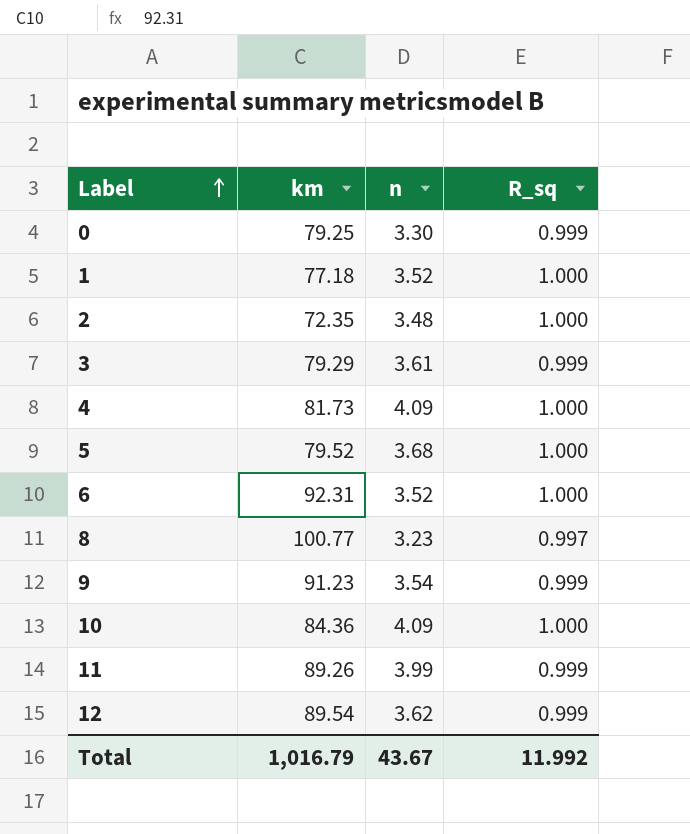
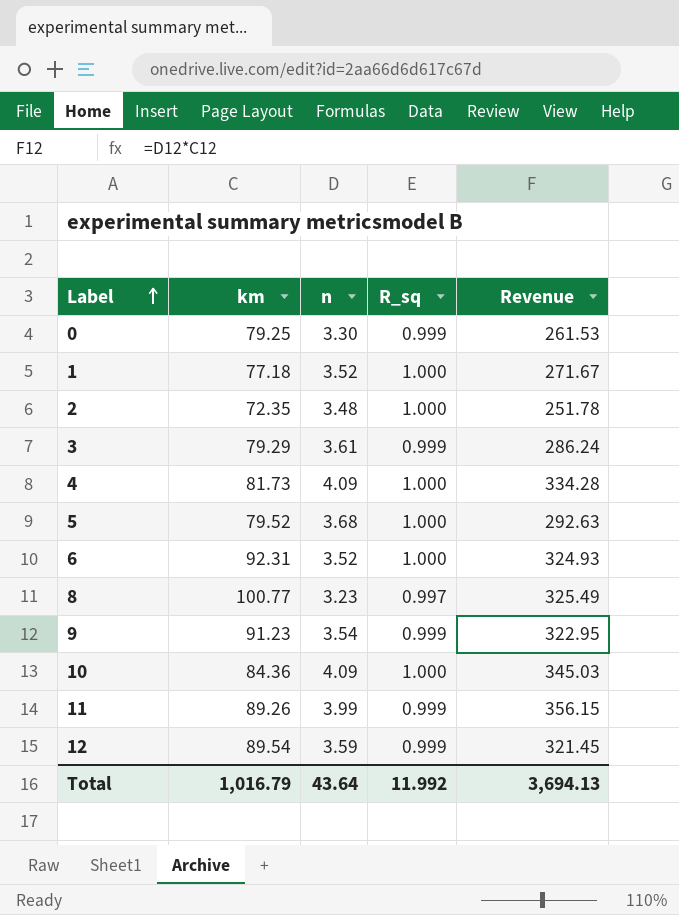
column Revenue | formula: none -> [km] * [n]
12 | n: 3.62 -> 3.59
Total | n: 43.67 -> 43.64

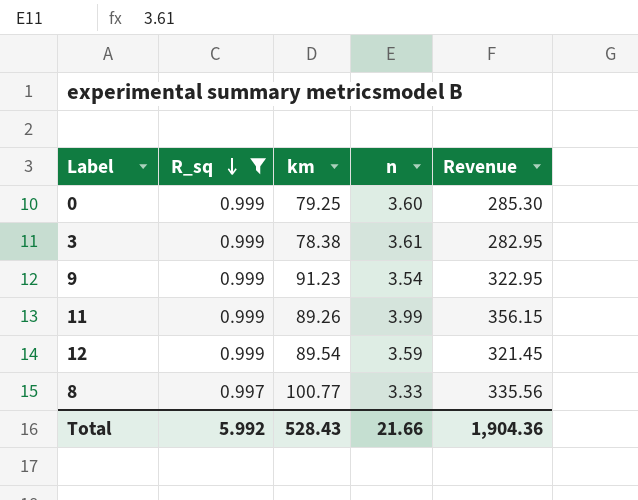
filter: none -> R_sq != 1.000
row order: Label ascending -> R_sq descending
column R_sq | position: 4 -> 2
0 | n: 3.30 -> 3.60
0 | Revenue: 261.53 -> 285.30
3 | km: 79.29 -> 78.38
3 | Revenue: 286.24 -> 282.95
8 | n: 3.23 -> 3.33
8 | Revenue: 325.49 -> 335.56
Total | R_sq: 11.992 -> 5.992
Total | km: 1,016.79 -> 528.43
Total | n: 43.64 -> 21.66
Total | Revenue: 3,694.13 -> 1,904.36

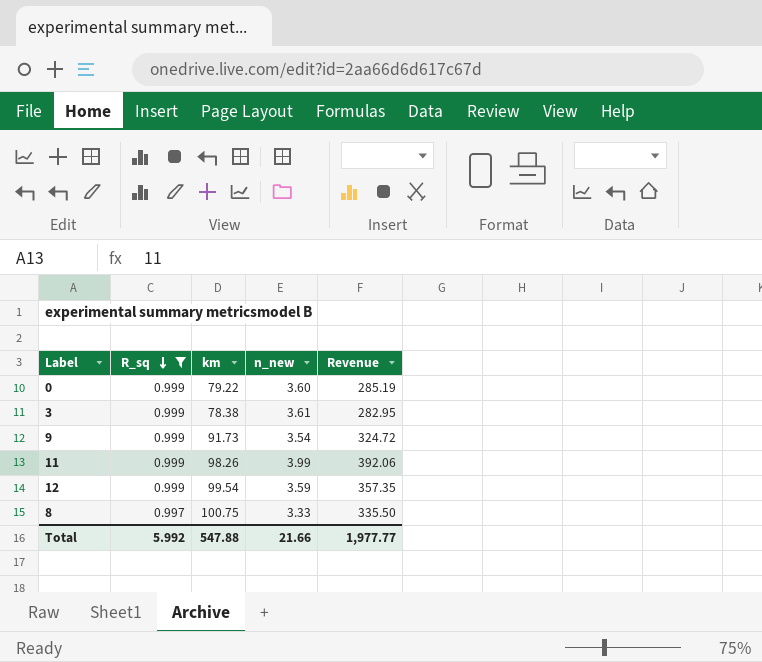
column name: n -> n_new
0 | km: 79.25 -> 79.22
0 | Revenue: 285.30 -> 285.19
9 | km: 91.23 -> 91.73
9 | Revenue: 322.95 -> 324.72
11 | km: 89.26 -> 98.26
11 | Revenue: 356.15 -> 392.06
12 | km: 89.54 -> 99.54
12 | Revenue: 321.45 -> 357.35
8 | km: 100.77 -> 100.75
8 | Revenue: 335.56 -> 335.50
Total | km: 528.43 -> 547.88
Total | Revenue: 1,904.36 -> 1,977.77

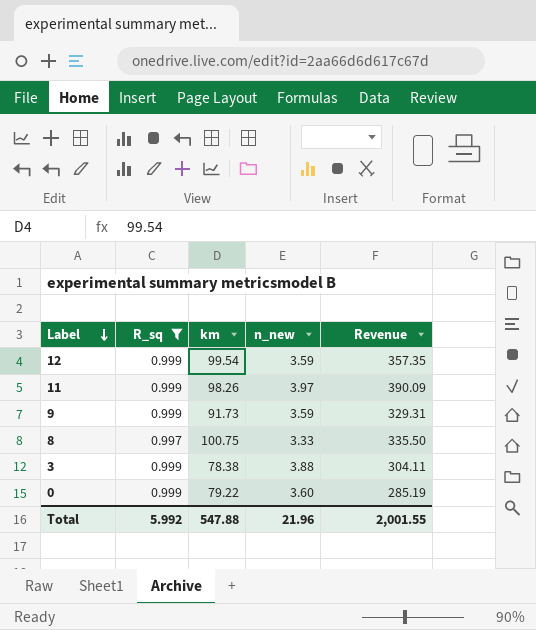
row order: R_sq descending -> Label descending
11 | n_new: 3.99 -> 3.97
11 | Revenue: 392.06 -> 390.09
9 | n_new: 3.54 -> 3.59
9 | Revenue: 324.72 -> 329.31
3 | n_new: 3.61 -> 3.88
3 | Revenue: 282.95 -> 304.11
Total | n_new: 21.66 -> 21.96
Total | Revenue: 1,977.77 -> 2,001.55

